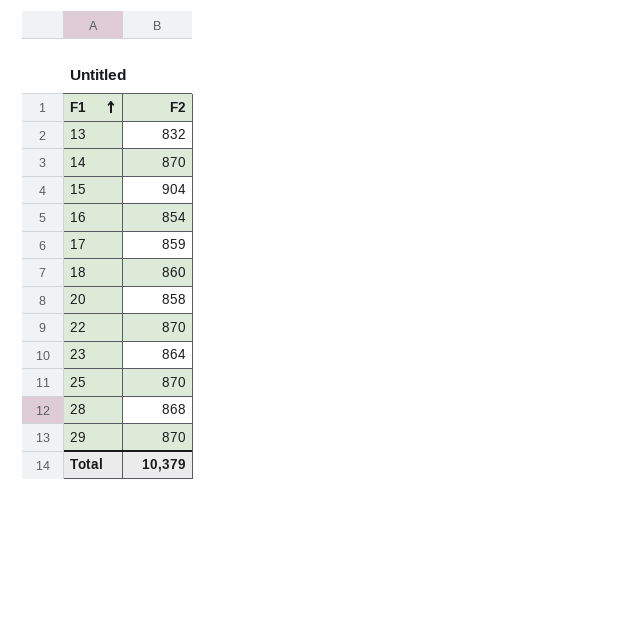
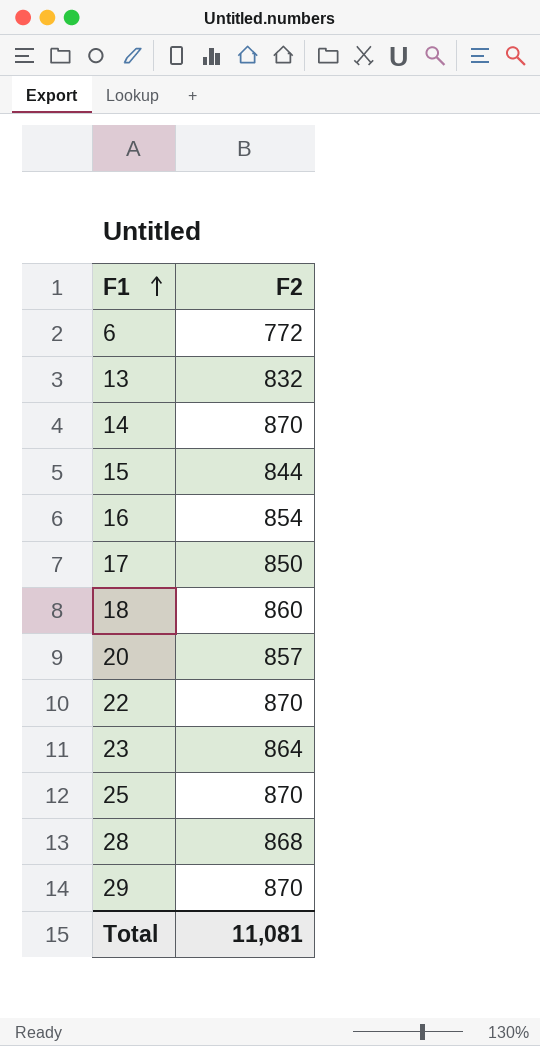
row 6: none -> 772
15 | F2: 904 -> 844
17 | F2: 859 -> 850
20 | F2: 858 -> 857
Total | F2: 10,379 -> 11,081

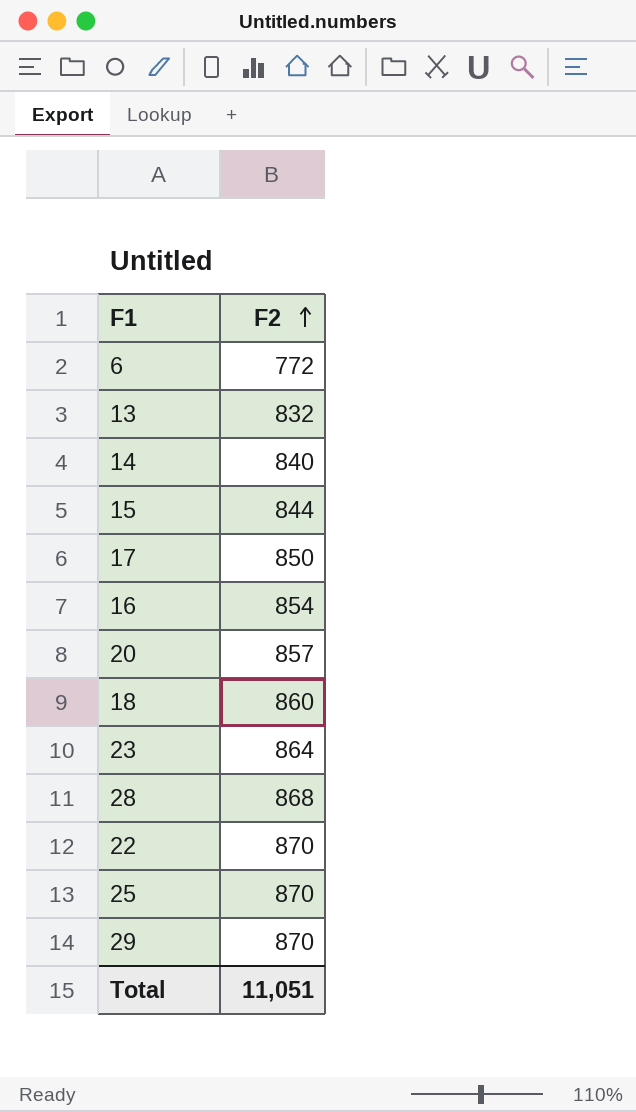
row order: F1 ascending -> F2 ascending
14 | F2: 870 -> 840
Total | F2: 11,081 -> 11,051

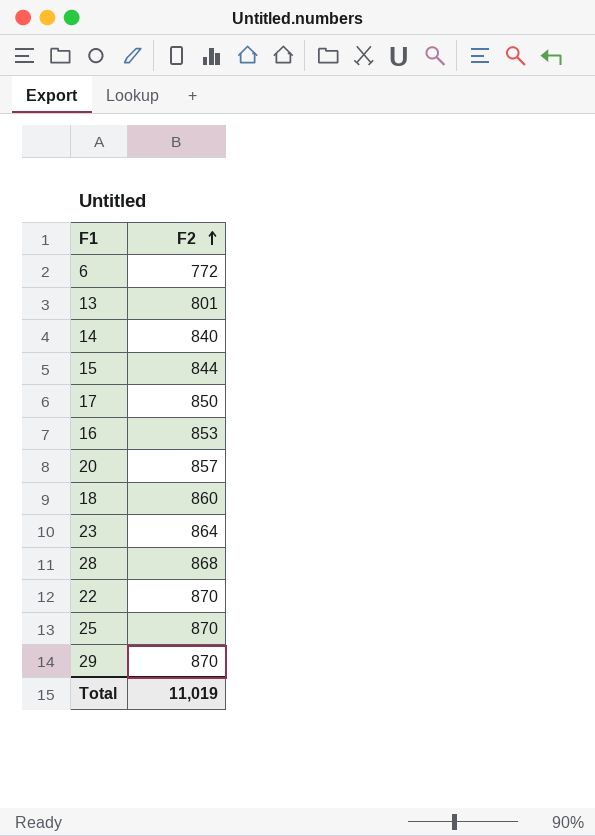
13 | F2: 832 -> 801
16 | F2: 854 -> 853
Total | F2: 11,051 -> 11,019

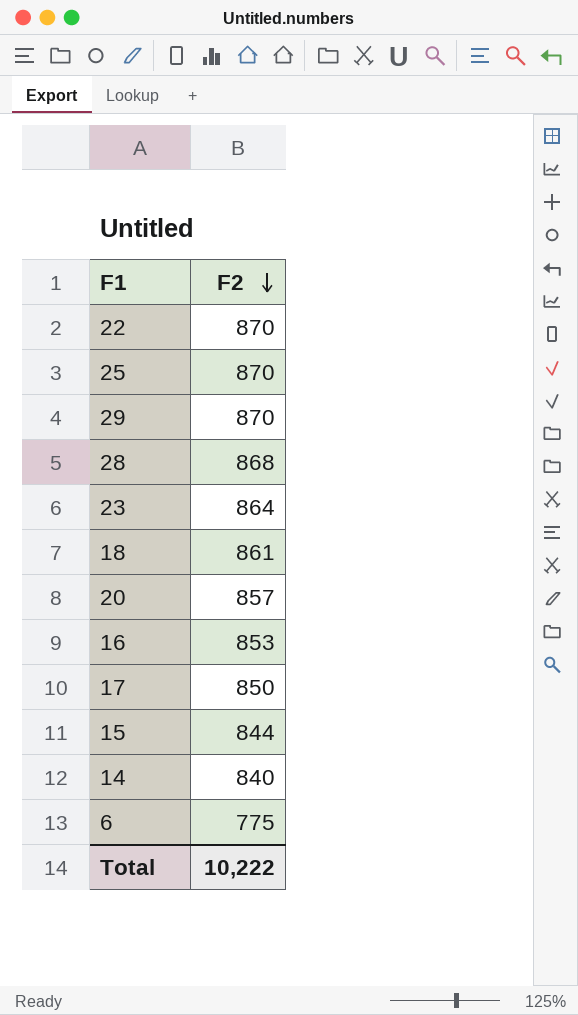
row order: F2 ascending -> F2 descending
row 13: 801 -> none
18 | F2: 860 -> 861
6 | F2: 772 -> 775
Total | F2: 11,019 -> 10,222

